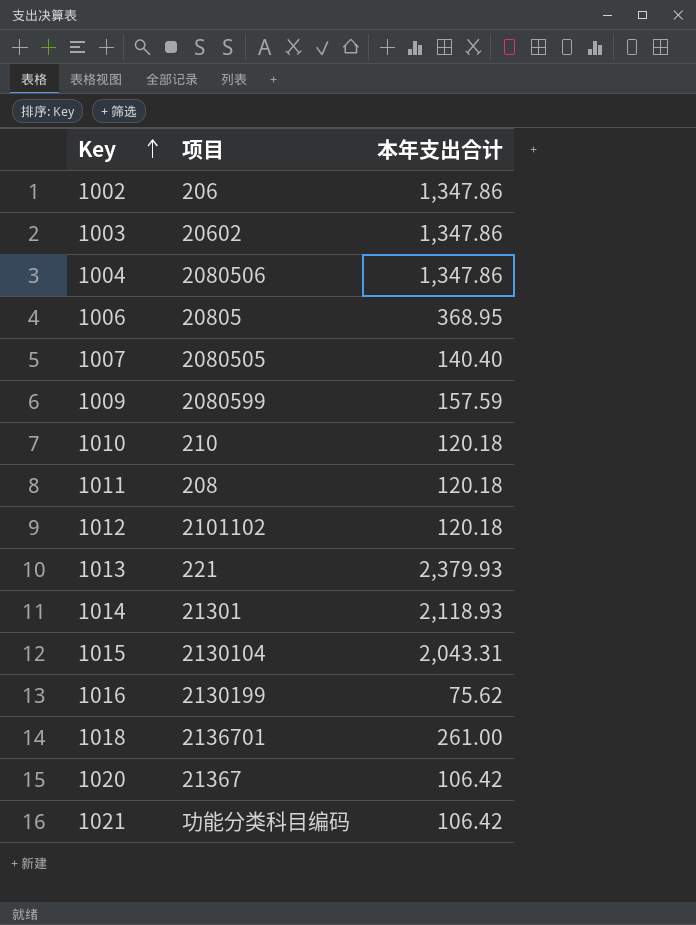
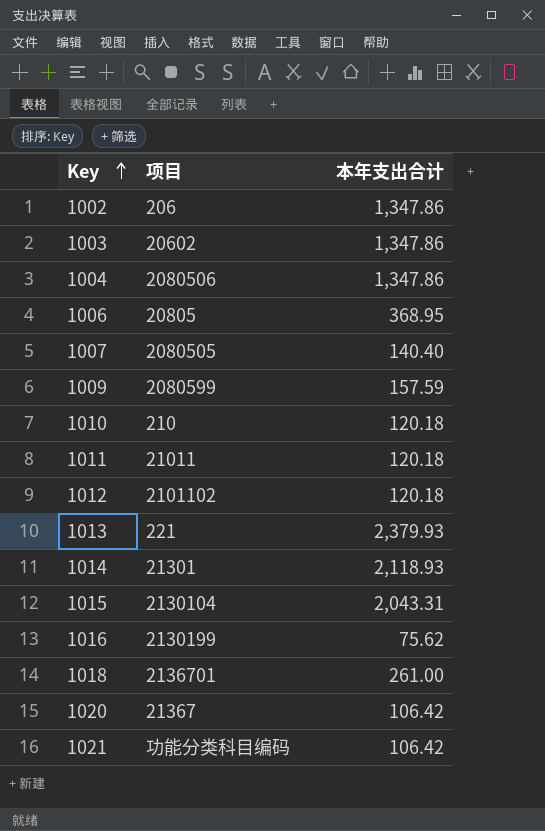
1011 | 项目: 208 -> 21011

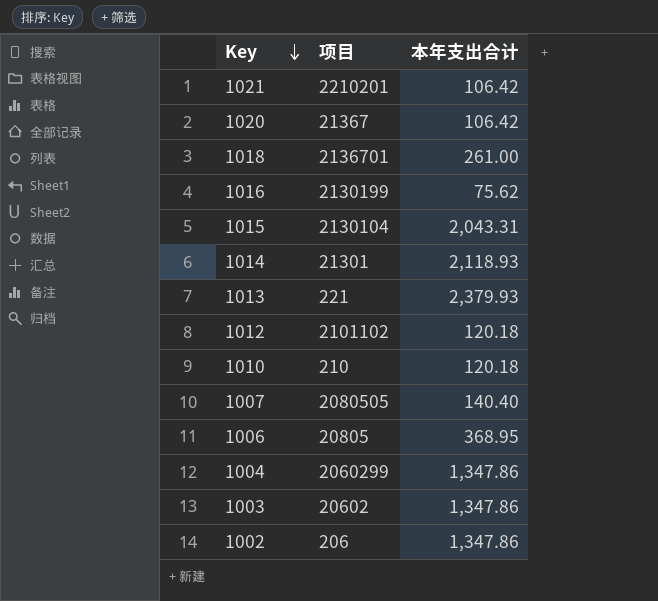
row order: Key ascending -> Key descending
row 1009: 2080599 | 157.59 -> none
row 1011: 21011 | 120.18 -> none
1021 | 项目: 功能分类科目编码 -> 2210201
1004 | 项目: 2080506 -> 2060299

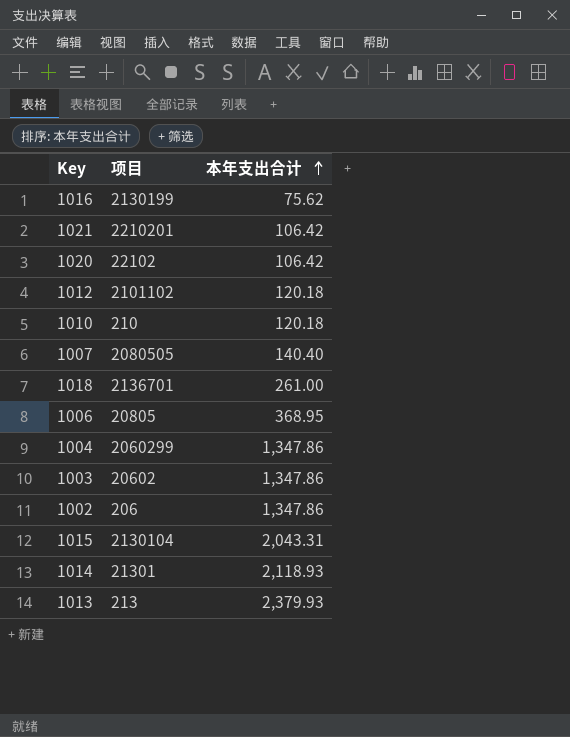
row order: Key descending -> 本年支出合计 ascending
1020 | 项目: 21367 -> 22102
1013 | 项目: 221 -> 213

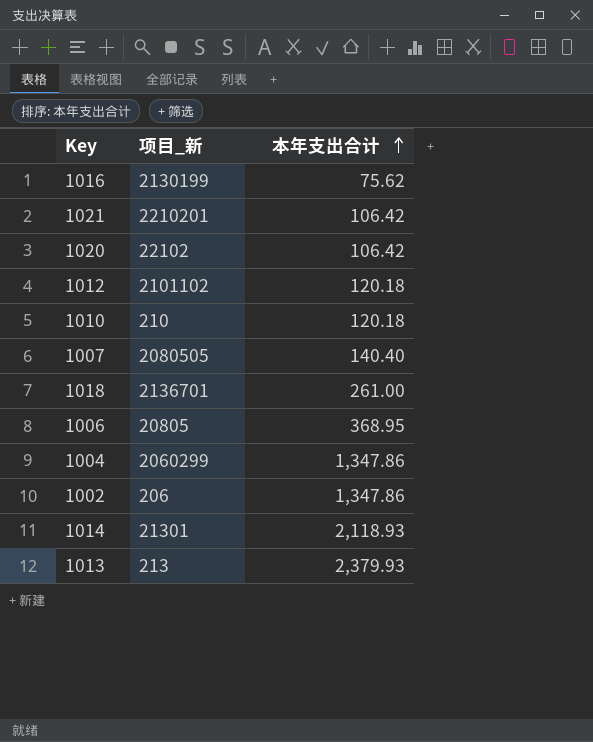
column name: 项目 -> 项目_新
row 1003: 20602 | 1,347.86 -> none
row 1015: 2130104 | 2,043.31 -> none

